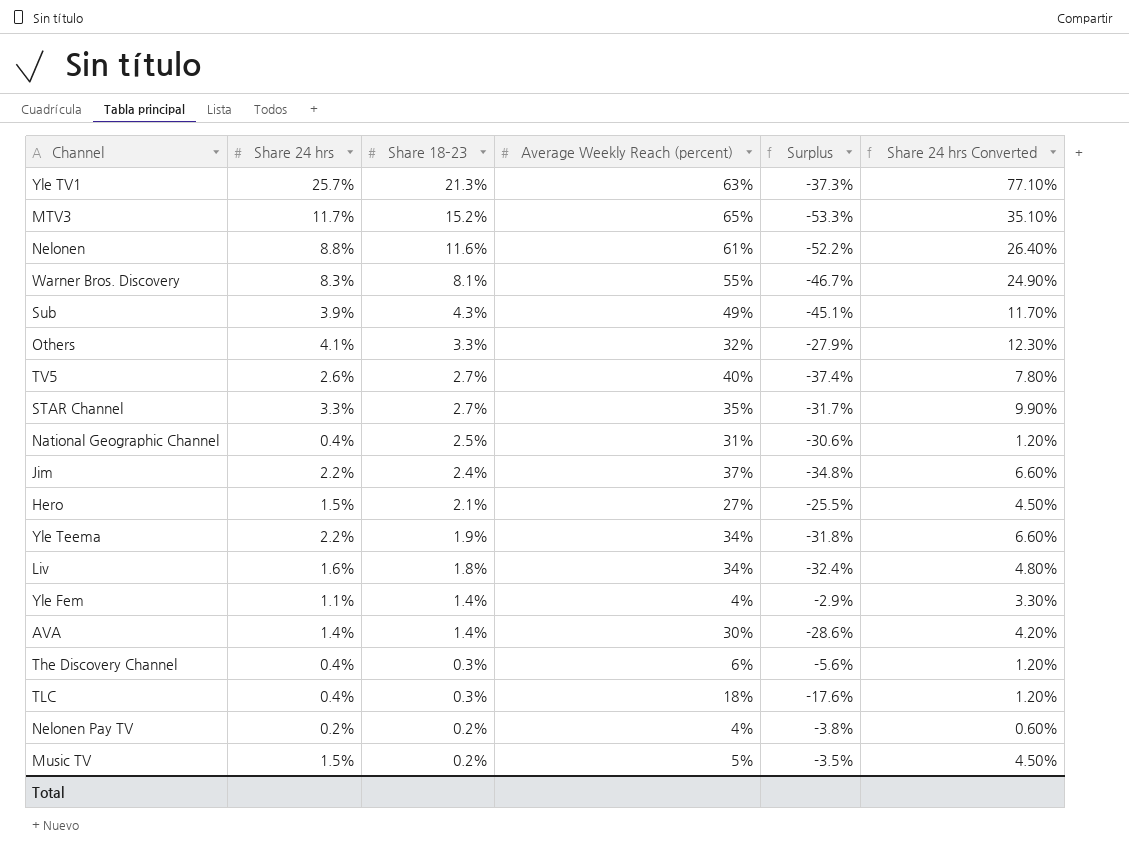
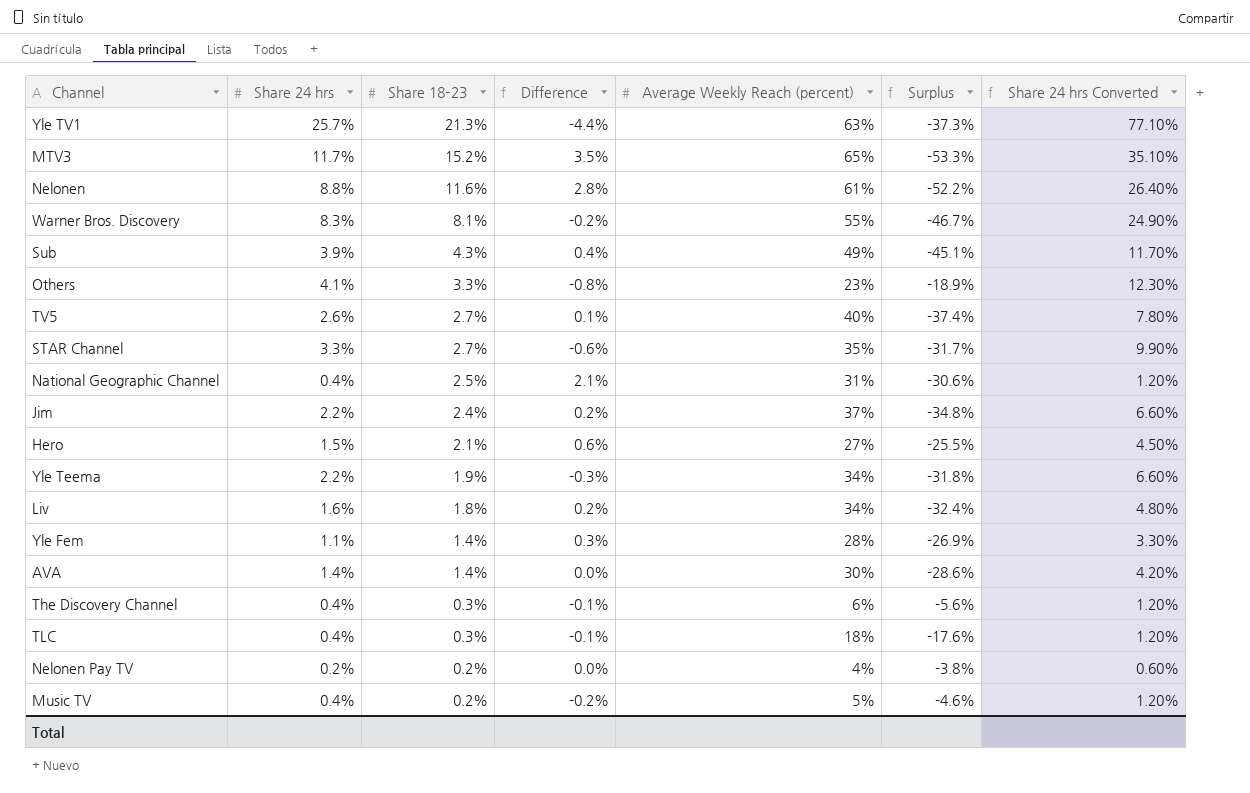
column Difference | formula: none -> [Share 18–23] - [Share 24 hrs]
Others | Average Weekly Reach (percent): 32% -> 23%
Others | Surplus: -27.9% -> -18.9%
Yle Fem | Average Weekly Reach (percent): 4% -> 28%
Yle Fem | Surplus: -2.9% -> -26.9%
Music TV | Share 24 hrs: 1.5% -> 0.4%
Music TV | Surplus: -3.5% -> -4.6%
Music TV | Share 24 hrs Converted: 4.50% -> 1.20%

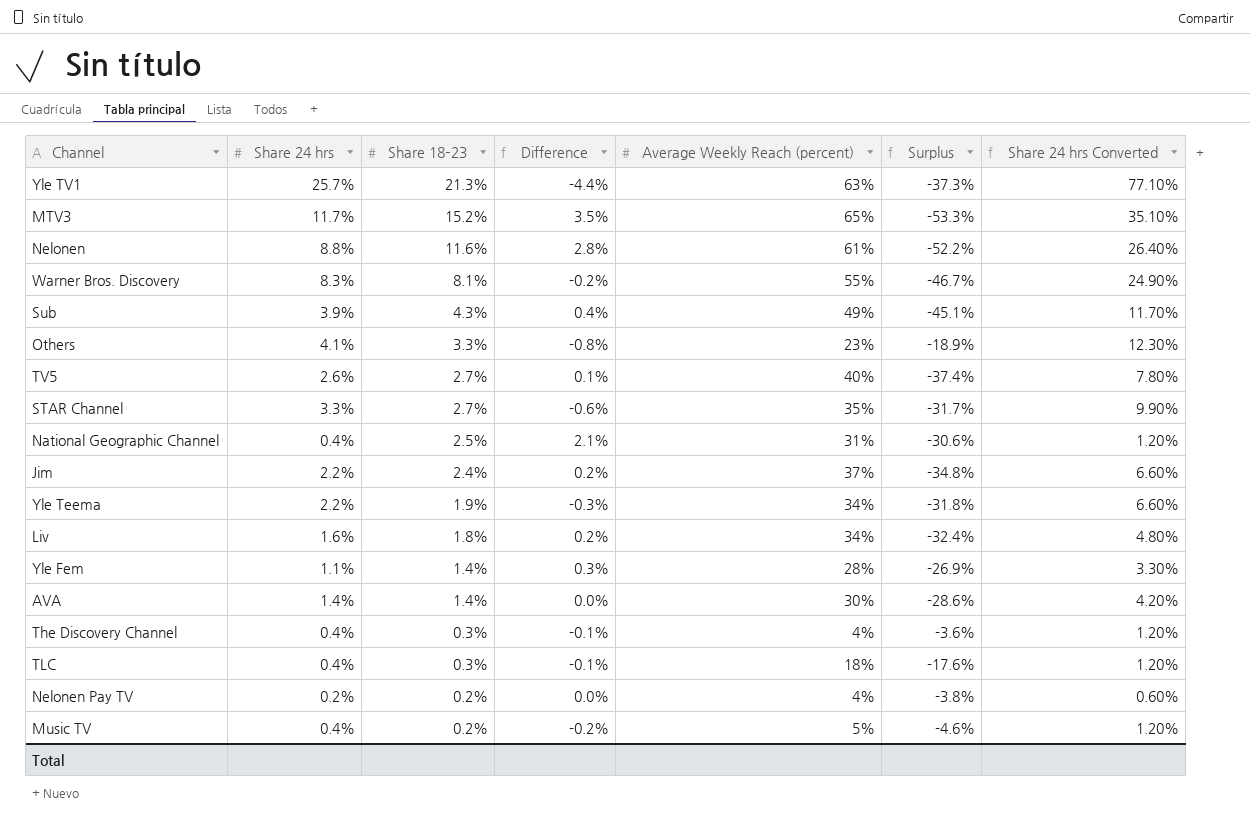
row Hero: 1.5% | 2.1% | 0.6% | 27% | -25.5% | 4.50% -> none
The Discovery Channel | Average Weekly Reach (percent): 6% -> 4%
The Discovery Channel | Surplus: -5.6% -> -3.6%

